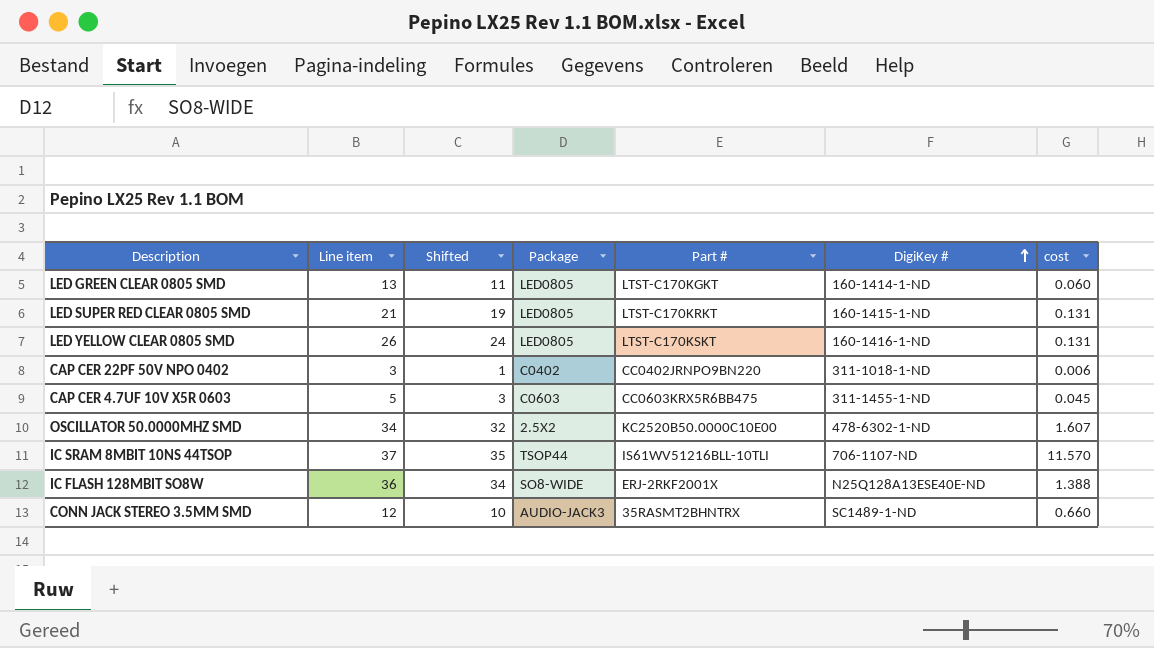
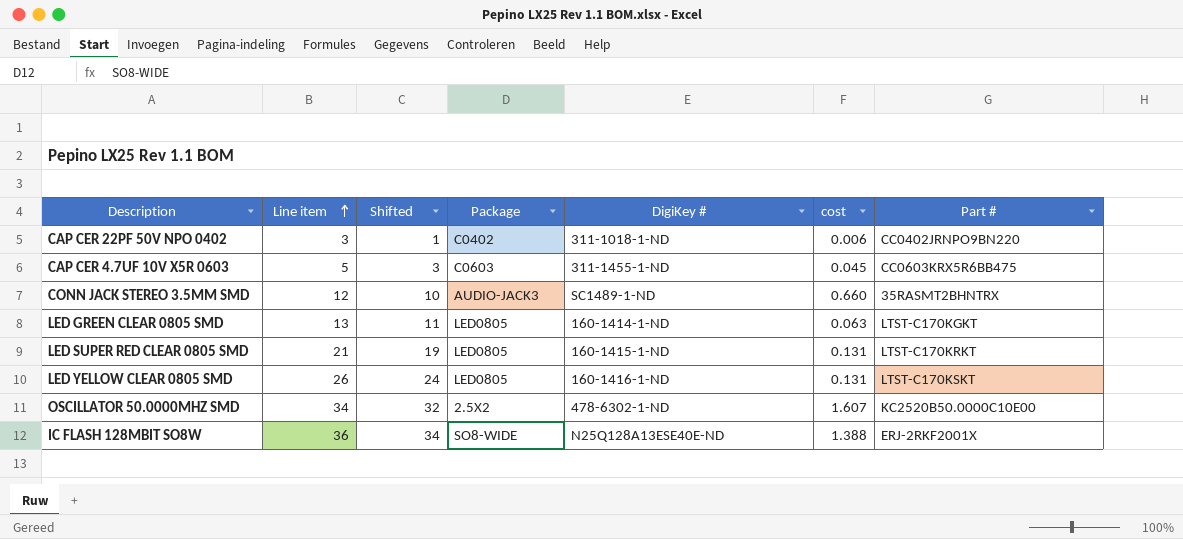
row order: DigiKey # ascending -> Line item ascending
column Part # | position: 5 -> 7
row IC SRAM 8MBIT 10NS 44TSOP: 37 | 35 | TSOP44 | IS61WV51216BLL-10TLI | 706-1107-ND | 11.570 -> none
LED GREEN CLEAR 0805 SMD | cost: 0.060 -> 0.063

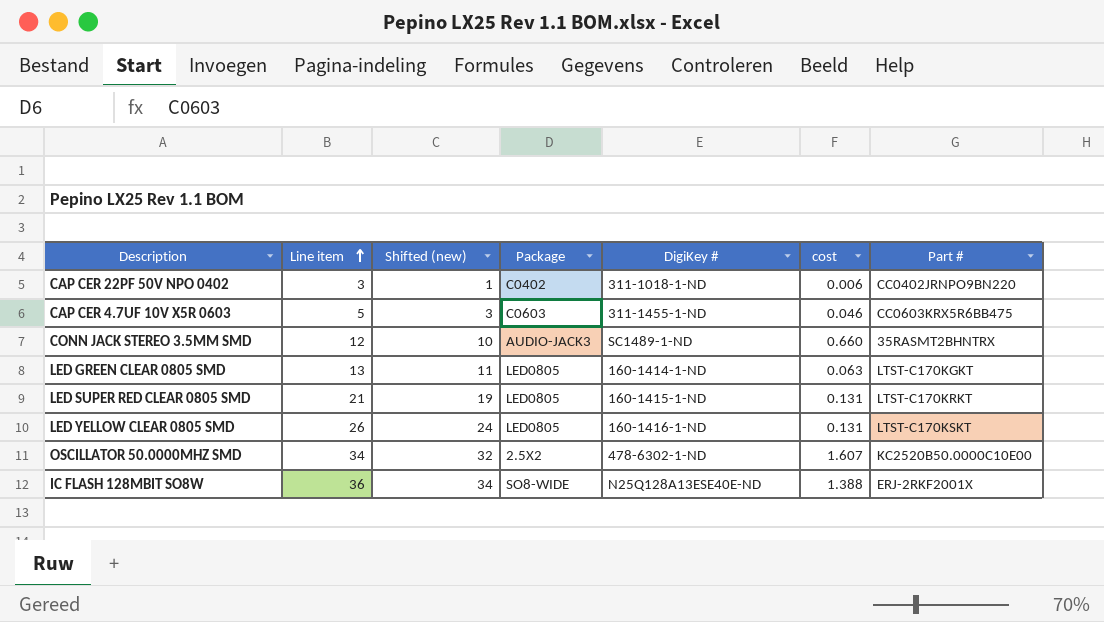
column name: Shifted -> Shifted (new)
CAP CER 4.7UF 10V X5R 0603 | cost: 0.045 -> 0.046

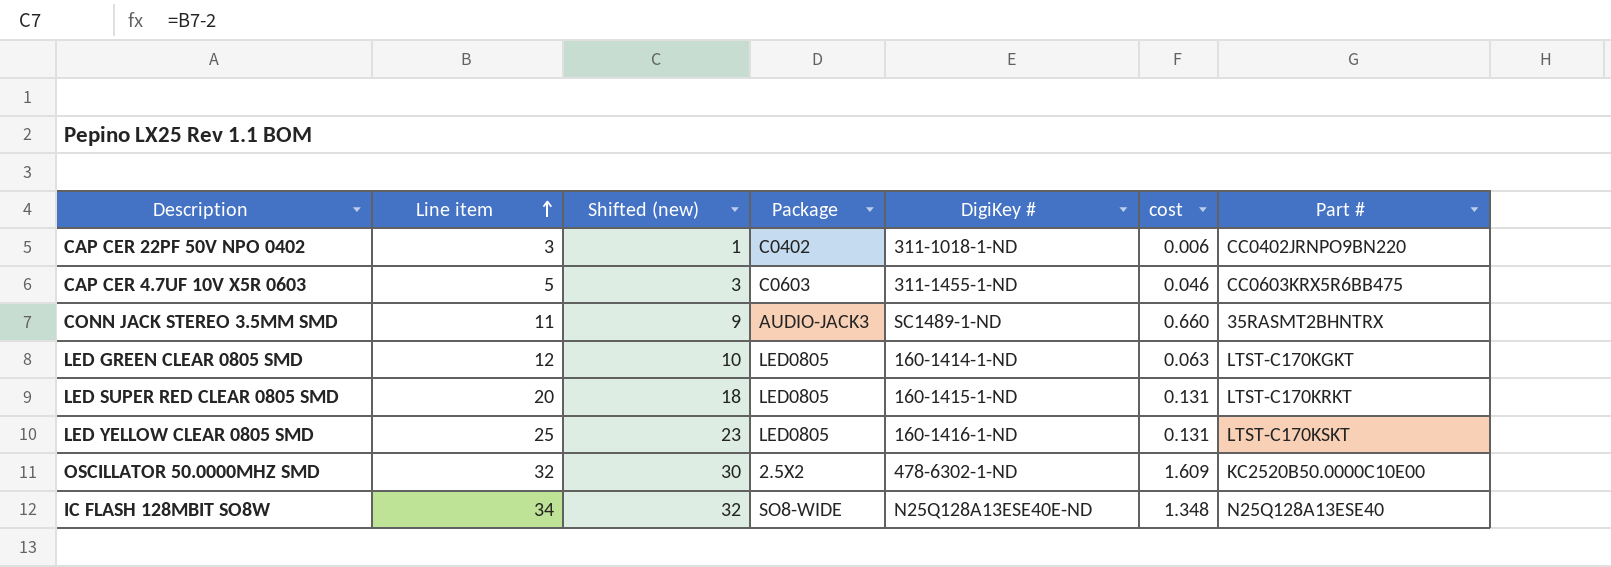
CONN JACK STEREO 3.5MM SMD | Line item: 12 -> 11
CONN JACK STEREO 3.5MM SMD | Shifted (new): 10 -> 9
LED GREEN CLEAR 0805 SMD | Line item: 13 -> 12
LED GREEN CLEAR 0805 SMD | Shifted (new): 11 -> 10
LED SUPER RED CLEAR 0805 SMD | Line item: 21 -> 20
LED SUPER RED CLEAR 0805 SMD | Shifted (new): 19 -> 18
LED YELLOW CLEAR 0805 SMD | Line item: 26 -> 25
LED YELLOW CLEAR 0805 SMD | Shifted (new): 24 -> 23
OSCILLATOR 50.0000MHZ SMD | Line item: 34 -> 32
OSCILLATOR 50.0000MHZ SMD | Shifted (new): 32 -> 30
OSCILLATOR 50.0000MHZ SMD | cost: 1.607 -> 1.609
IC FLASH 128MBIT SO8W | Line item: 36 -> 34
IC FLASH 128MBIT SO8W | Shifted (new): 34 -> 32
IC FLASH 128MBIT SO8W | cost: 1.388 -> 1.348
IC FLASH 128MBIT SO8W | Part #: ERJ-2RKF2001X -> N25Q128A13ESE40

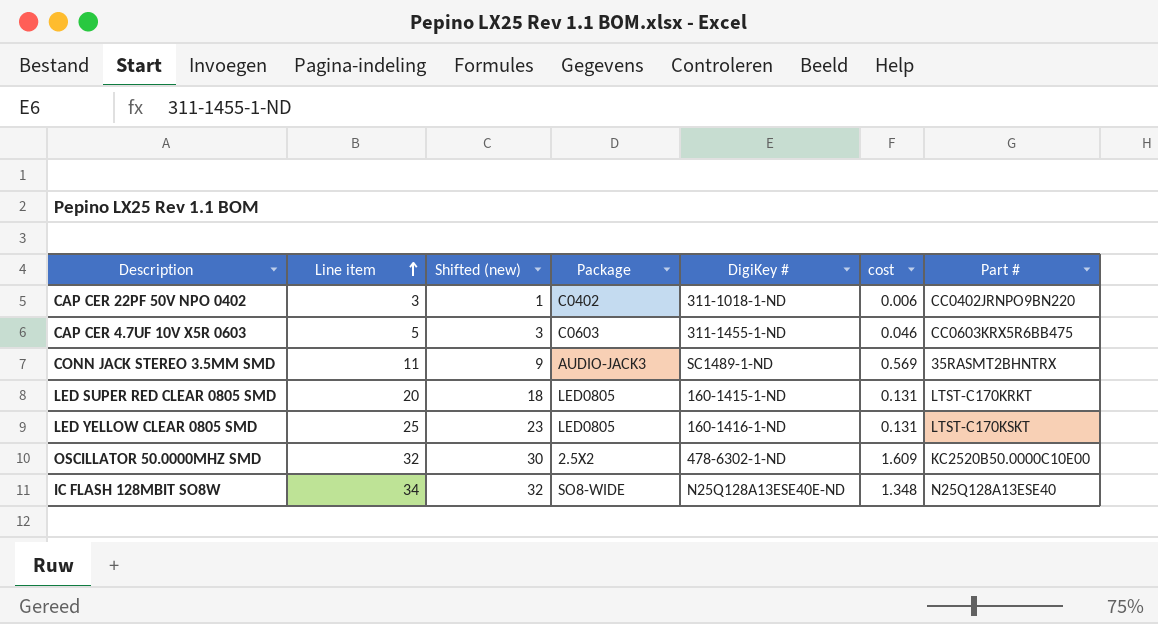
row LED GREEN CLEAR 0805 SMD: 12 | 10 | LED0805 | 160-1414-1-ND | 0.063 | LTST-C170KGKT -> none
CONN JACK STEREO 3.5MM SMD | cost: 0.660 -> 0.569

